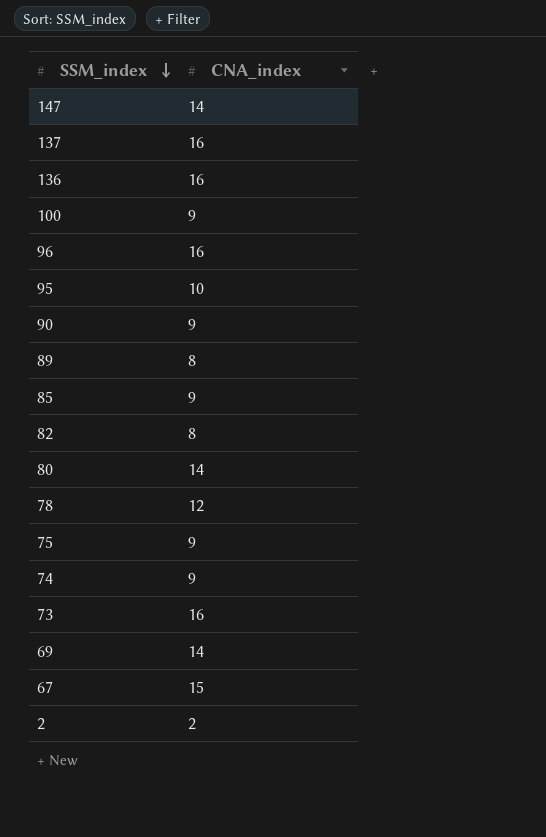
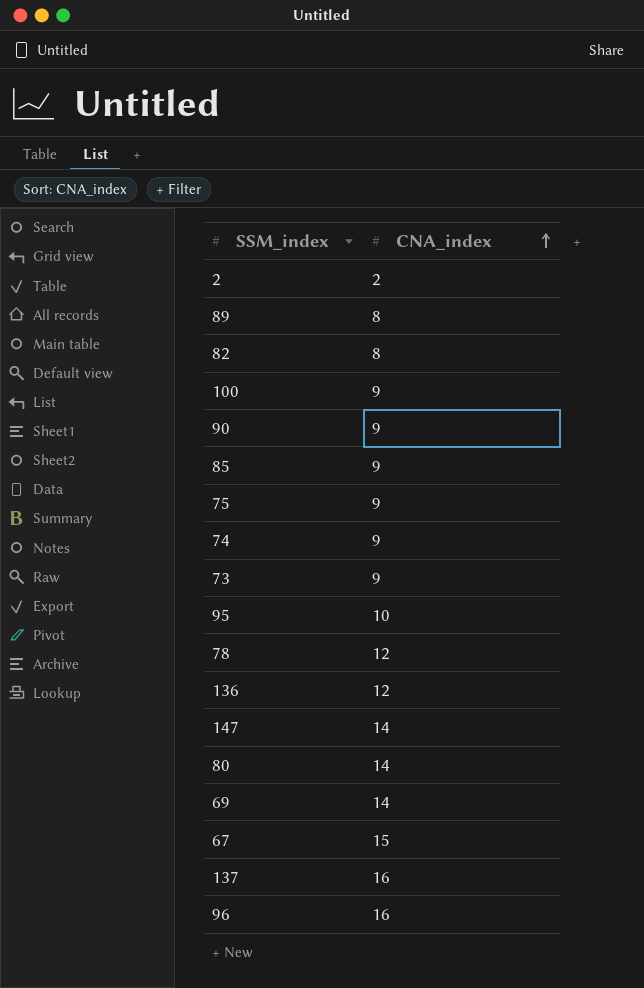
row order: SSM_index descending -> CNA_index ascending
73 | CNA_index: 16 -> 9
136 | CNA_index: 16 -> 12

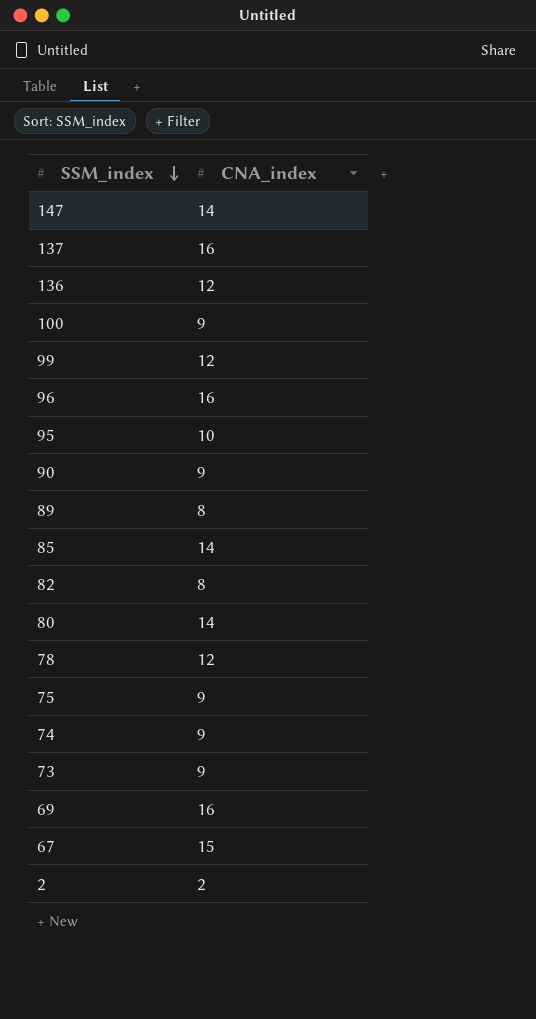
row order: CNA_index ascending -> SSM_index descending
row 99: none -> 12
85 | CNA_index: 9 -> 14
69 | CNA_index: 14 -> 16

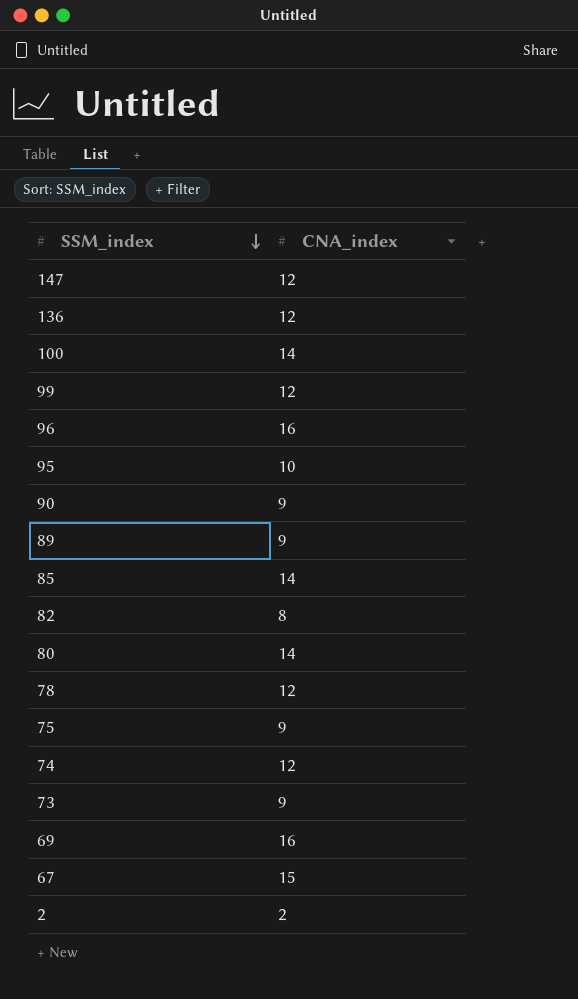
row 137: 16 -> none
147 | CNA_index: 14 -> 12
100 | CNA_index: 9 -> 14
89 | CNA_index: 8 -> 9
74 | CNA_index: 9 -> 12

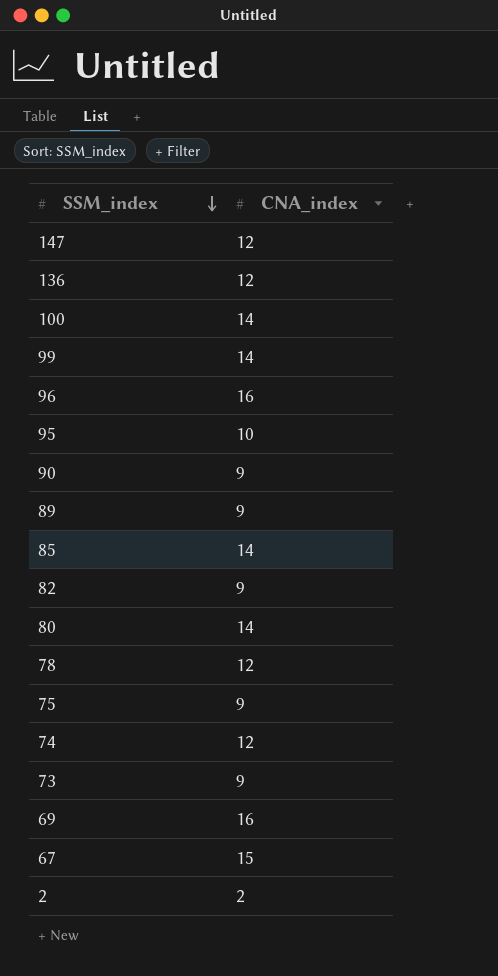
99 | CNA_index: 12 -> 14
82 | CNA_index: 8 -> 9

